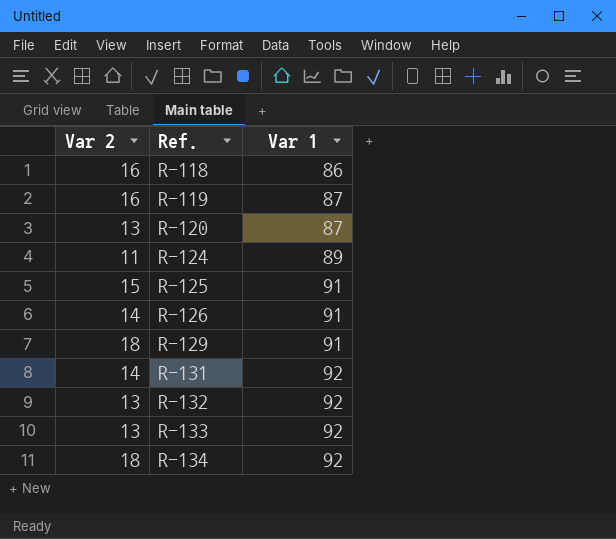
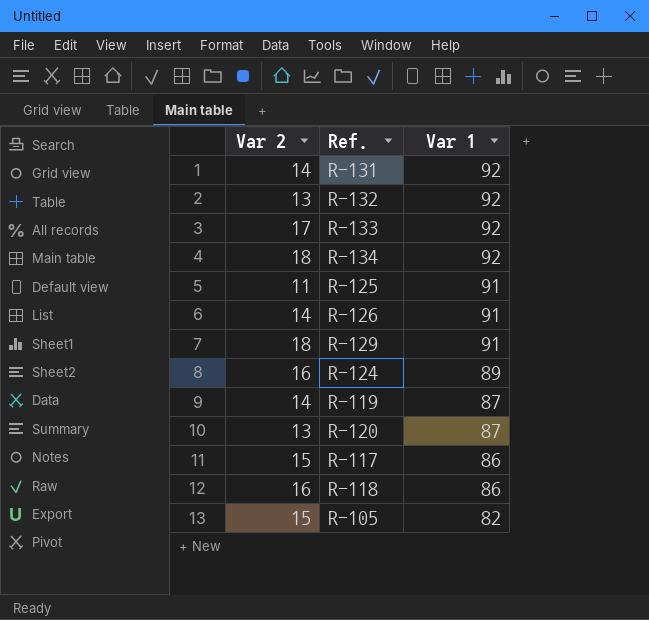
row order: Ref. ascending -> Var 1 descending
R-133 | Var 2: 13 -> 17
R-125 | Var 2: 15 -> 11
R-124 | Var 2: 11 -> 16
R-119 | Var 2: 16 -> 14
row R-117: none -> 15 | 86
row R-105: none -> 15 | 82

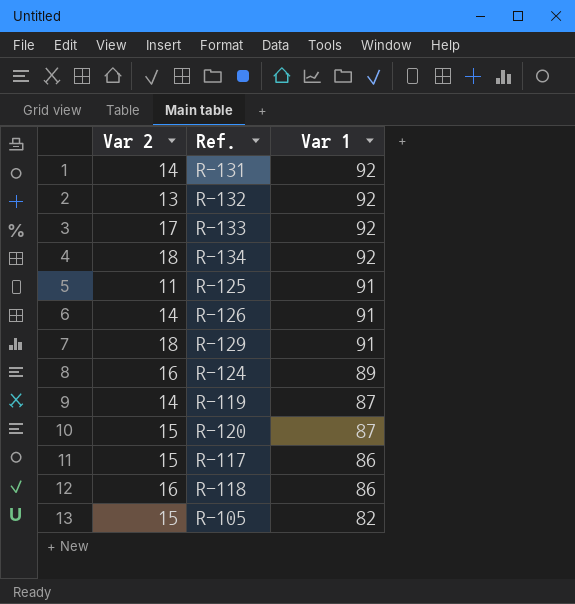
R-120 | Var 2: 13 -> 15

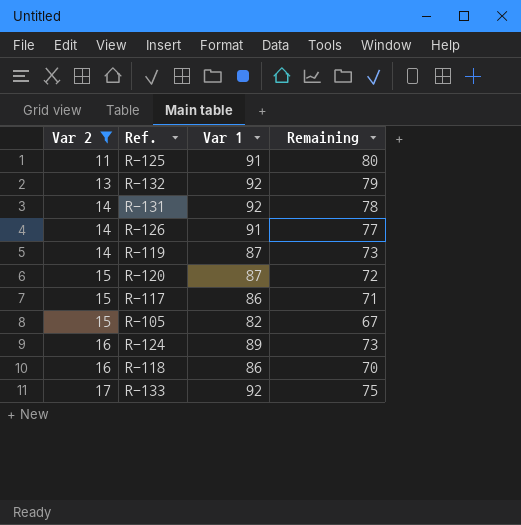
filter: none -> Var 2 != 18
row order: Var 1 descending -> Var 2 ascending
column Remaining | formula: none -> [Var 1] - [Var 2]

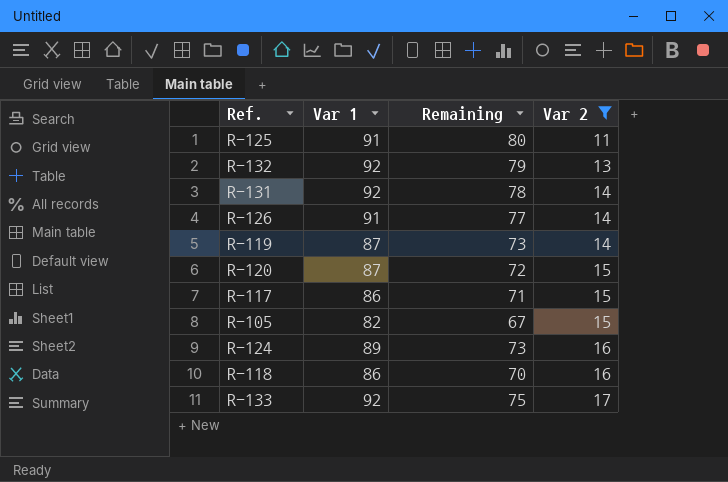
column Var 2 | position: 1 -> 4

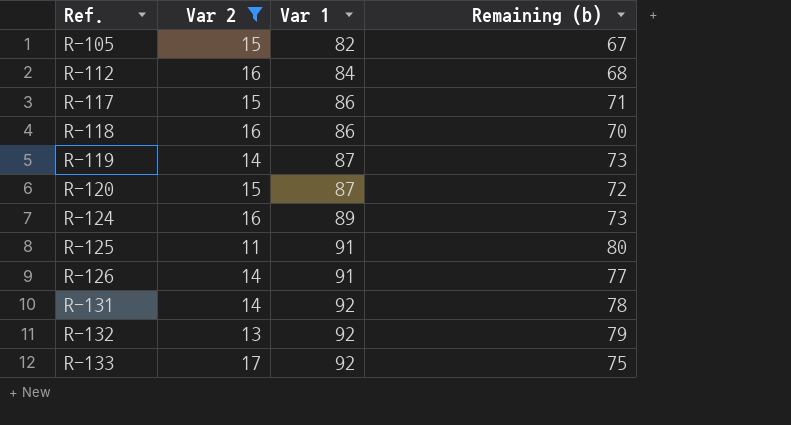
row order: Var 2 ascending -> Ref. ascending
column Var 2 | position: 4 -> 2
column name: Remaining -> Remaining (b)
row R-112: none -> 16 | 84 | 68

